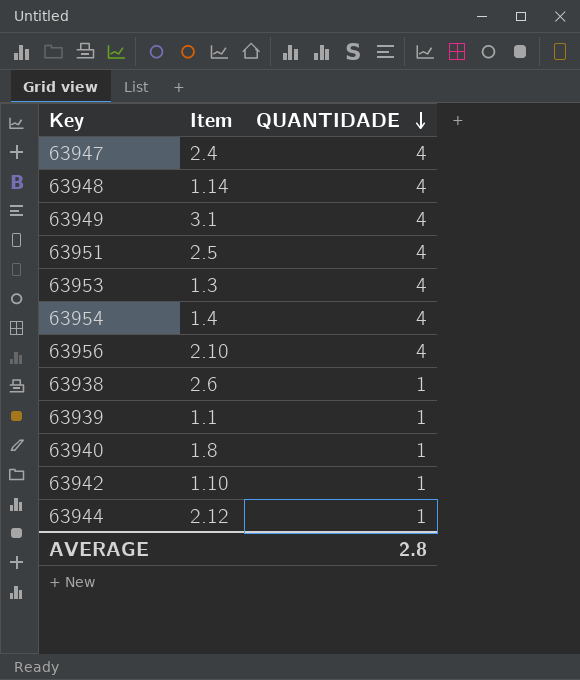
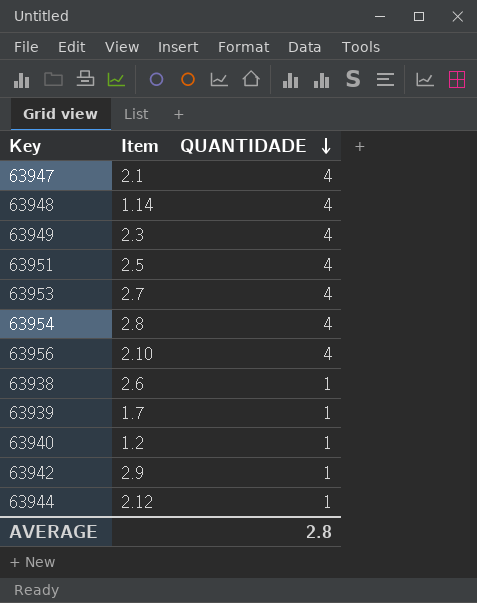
63947 | Item: 2.4 -> 2.1
63949 | Item: 3.1 -> 2.3
63953 | Item: 1.3 -> 2.7
63954 | Item: 1.4 -> 2.8
63939 | Item: 1.1 -> 1.7
63940 | Item: 1.8 -> 1.2
63942 | Item: 1.10 -> 2.9

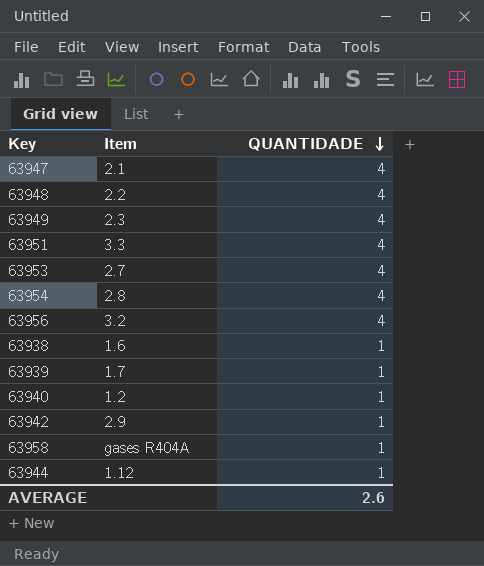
63948 | Item: 1.14 -> 2.2
63951 | Item: 2.5 -> 3.3
63956 | Item: 2.10 -> 3.2
63938 | Item: 2.6 -> 1.6
row 63958: none -> gases R404A | 1
63944 | Item: 2.12 -> 1.12
AVERAGE | QUANTIDADE: 2.8 -> 2.6

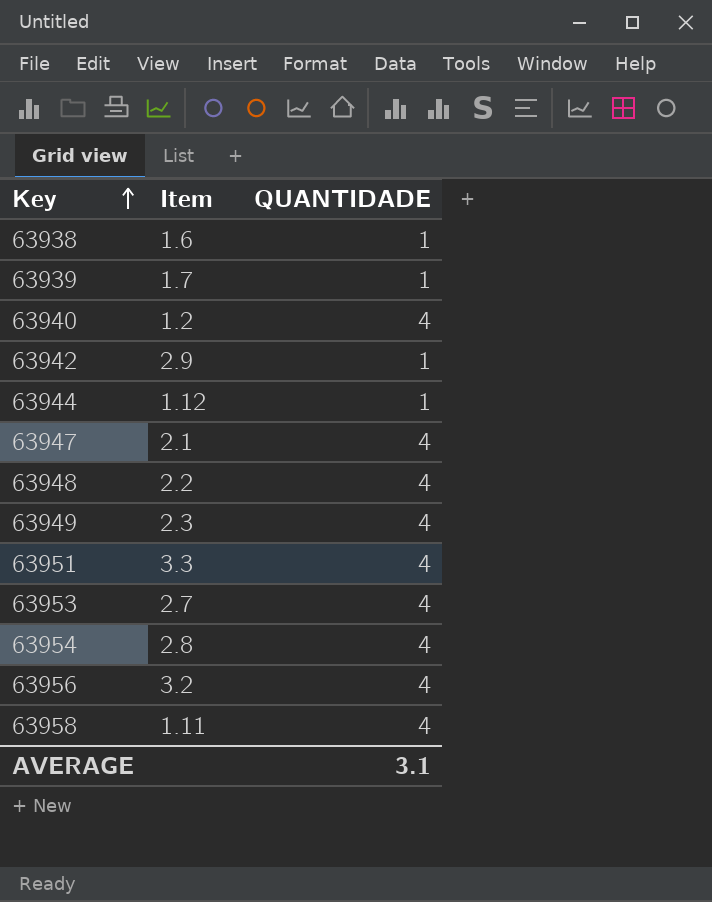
row order: QUANTIDADE descending -> Key ascending
63940 | QUANTIDADE: 1 -> 4
63958 | Item: gases R404A -> 1.11
63958 | QUANTIDADE: 1 -> 4
AVERAGE | QUANTIDADE: 2.6 -> 3.1

